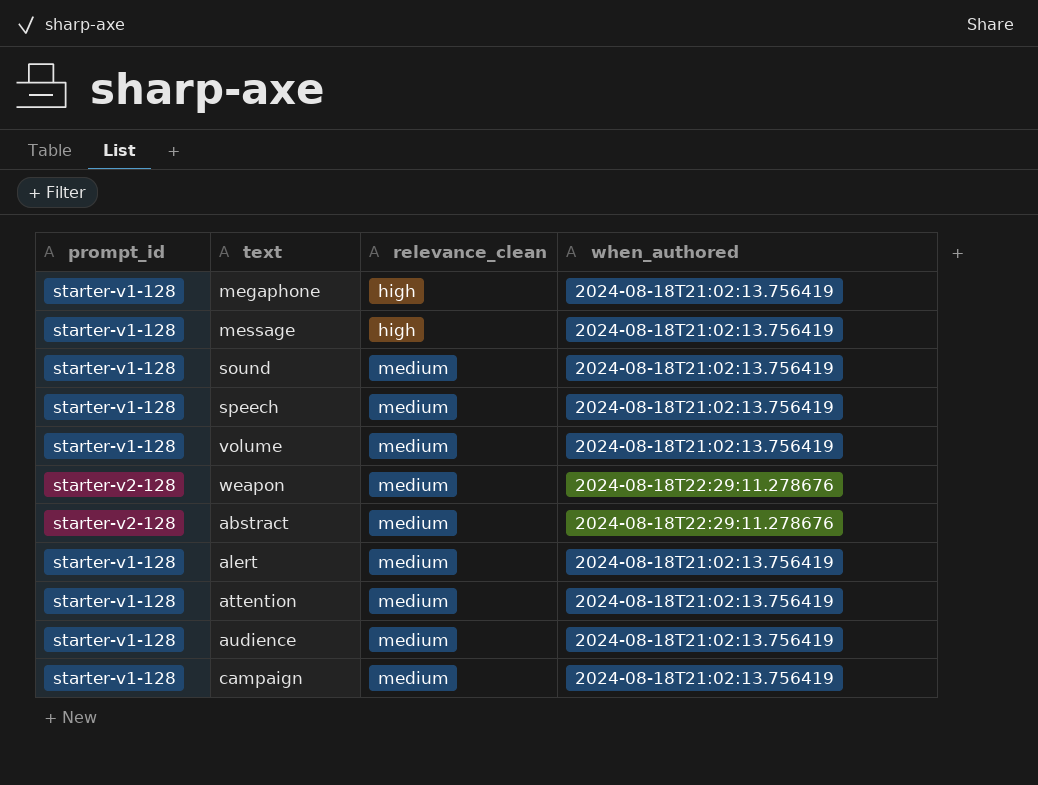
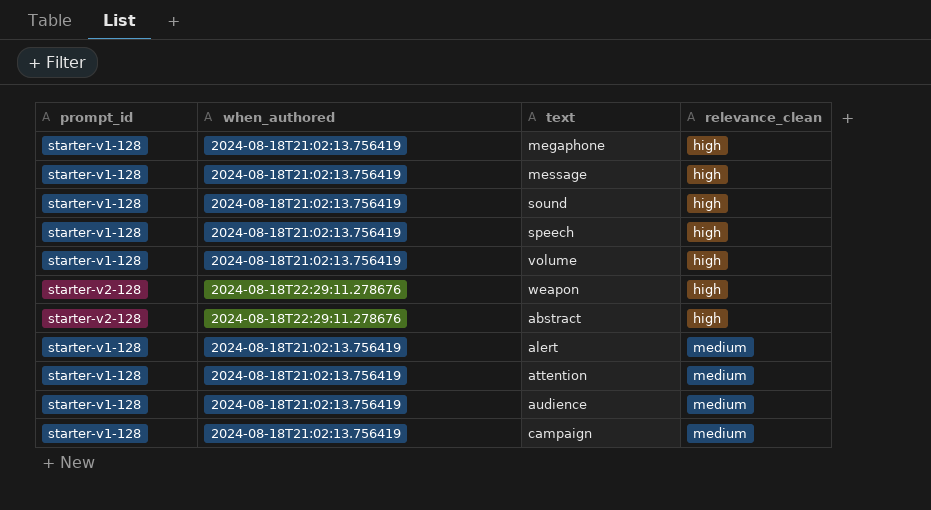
column when_authored | position: 4 -> 2
sound | relevance_clean: medium -> high
speech | relevance_clean: medium -> high
volume | relevance_clean: medium -> high
weapon | relevance_clean: medium -> high
abstract | relevance_clean: medium -> high

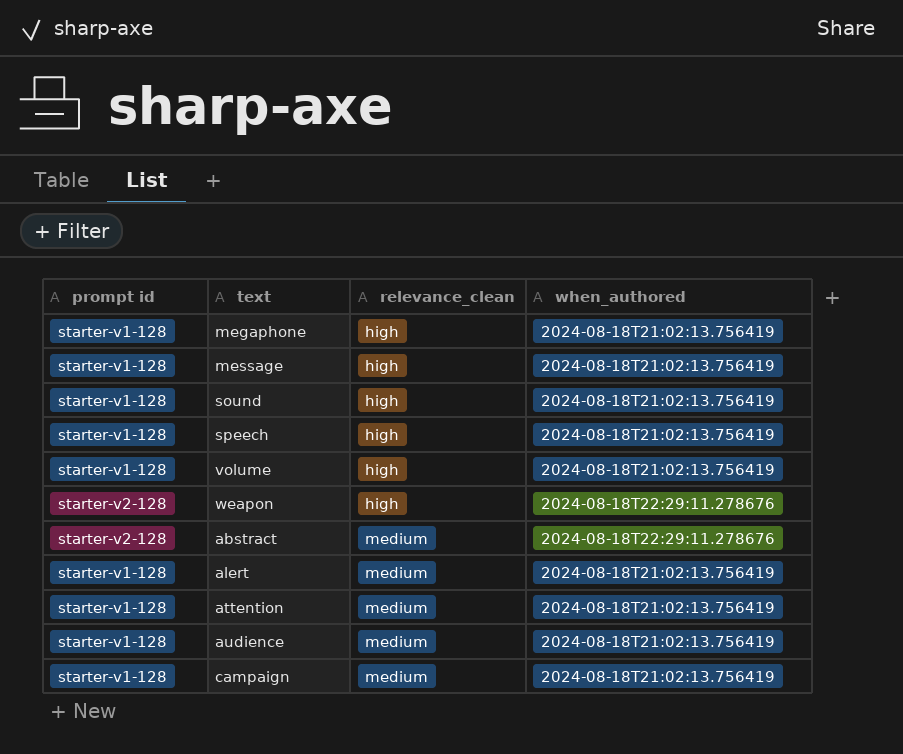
column name: prompt_id -> prompt id
column when_authored | position: 2 -> 4
abstract | relevance_clean: high -> medium

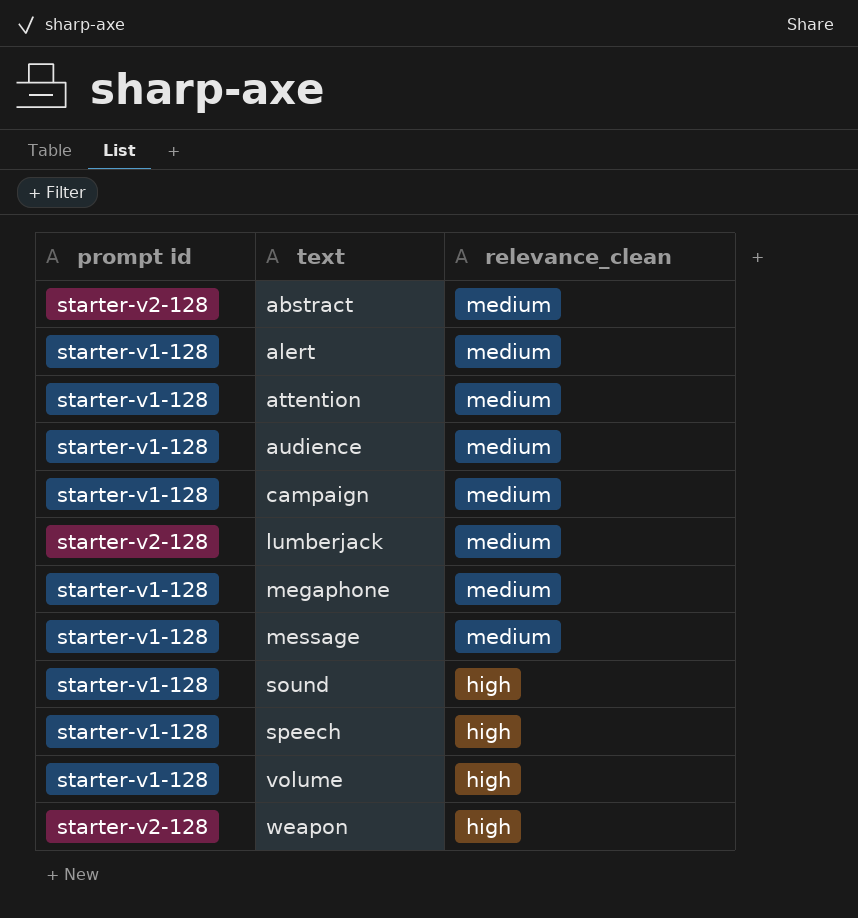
row order: relevance_clean ascending -> text ascending
column when_authored | position: 4 -> none
row lumberjack: none -> starter-v2-128 | medium
megaphone | relevance_clean: high -> medium
message | relevance_clean: high -> medium

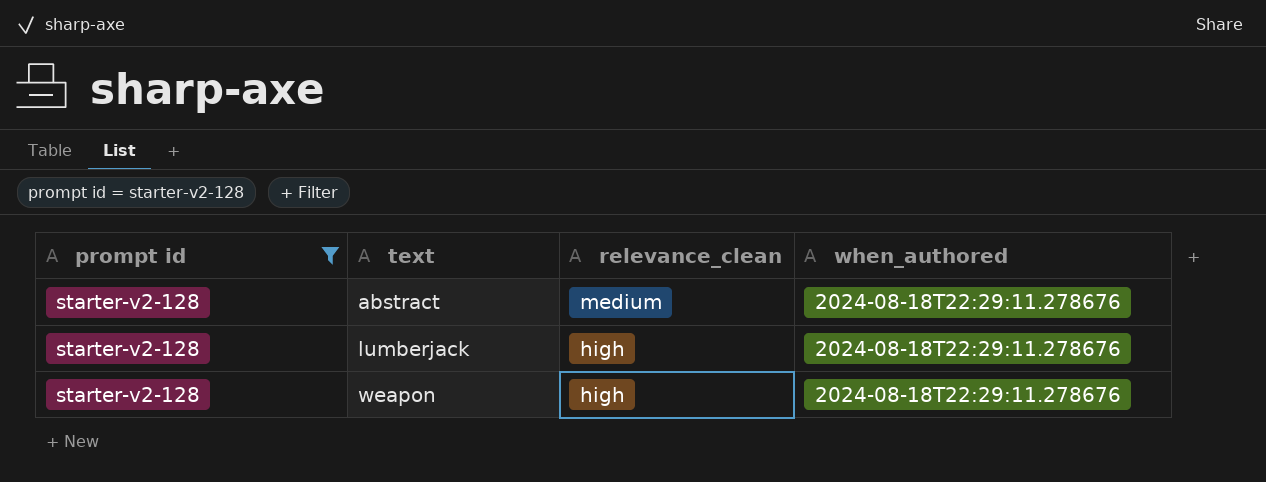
filter: none -> prompt id = starter-v2-128
column when_authored | position: none -> 4
lumberjack | relevance_clean: medium -> high

